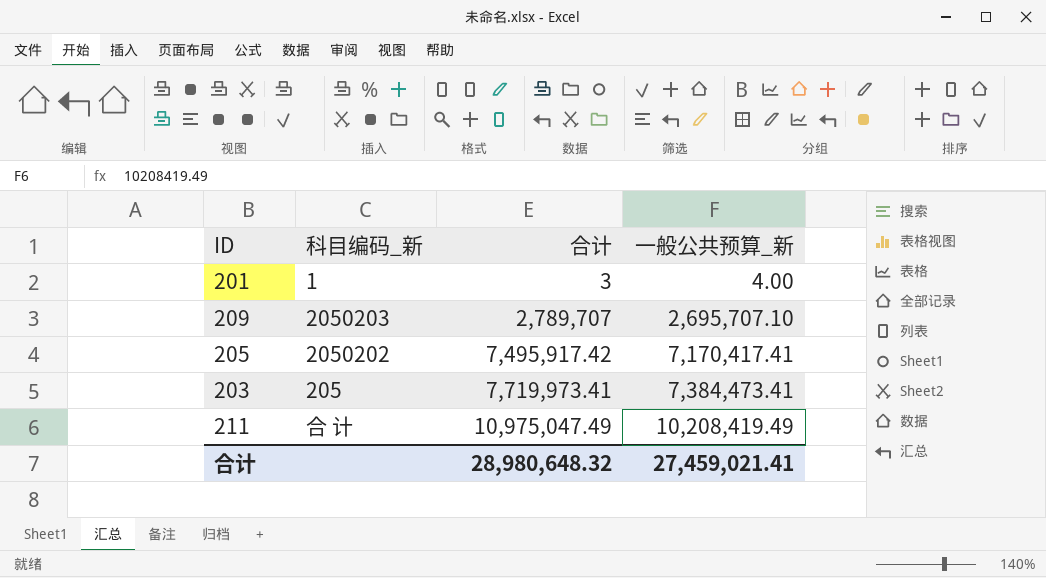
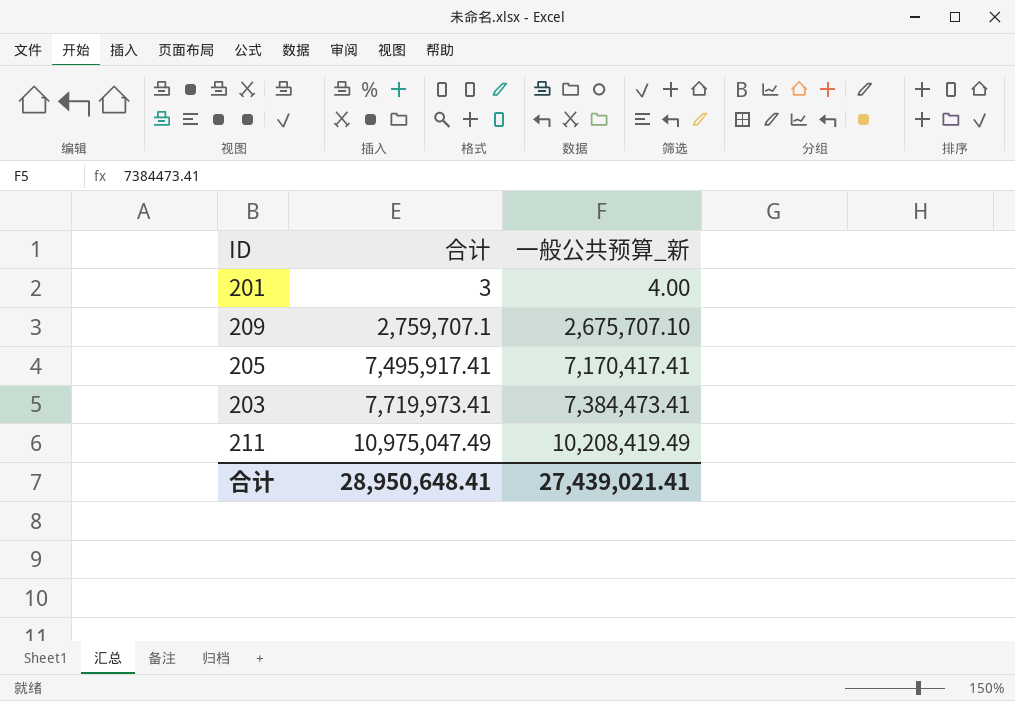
column 科目编码_新 | position: 2 -> none
209 | 合计: 2,789,707 -> 2,759,707.1
209 | 一般公共预算_新: 2,695,707.10 -> 2,675,707.10
205 | 合计: 7,495,917.42 -> 7,495,917.41
合计 | 合计: 28,980,648.32 -> 28,950,648.41
合计 | 一般公共预算_新: 27,459,021.41 -> 27,439,021.41

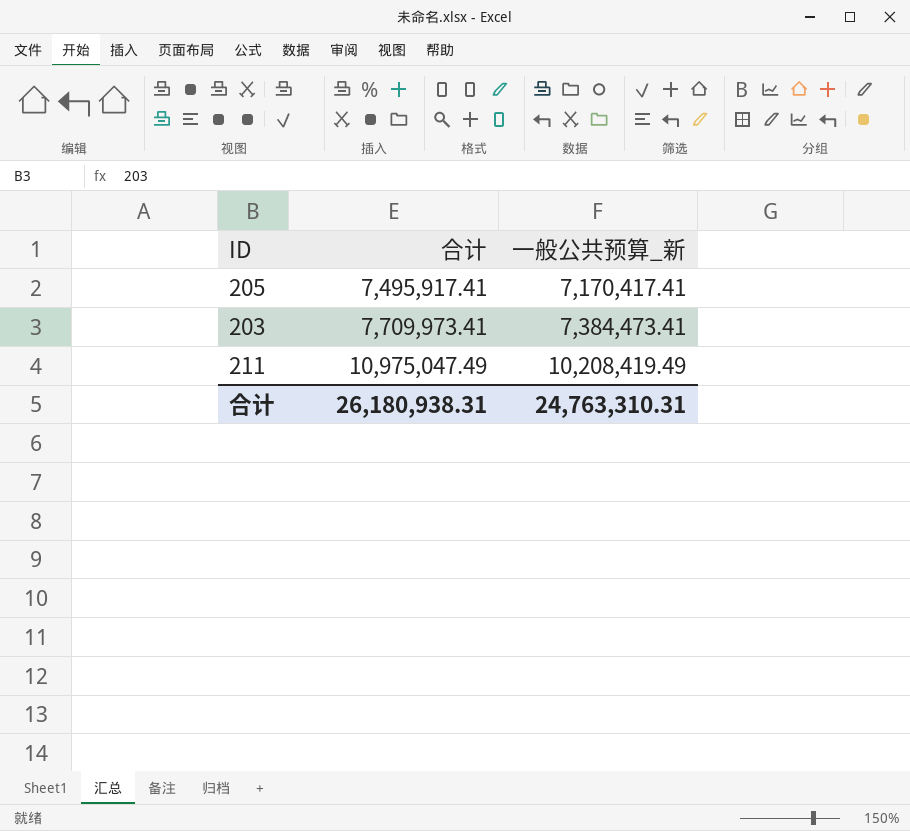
row 201: 3 | 4.00 -> none
row 209: 2,759,707.1 | 2,675,707.10 -> none
203 | 合计: 7,719,973.41 -> 7,709,973.41
合计 | 合计: 28,950,648.41 -> 26,180,938.31
合计 | 一般公共预算_新: 27,439,021.41 -> 24,763,310.31

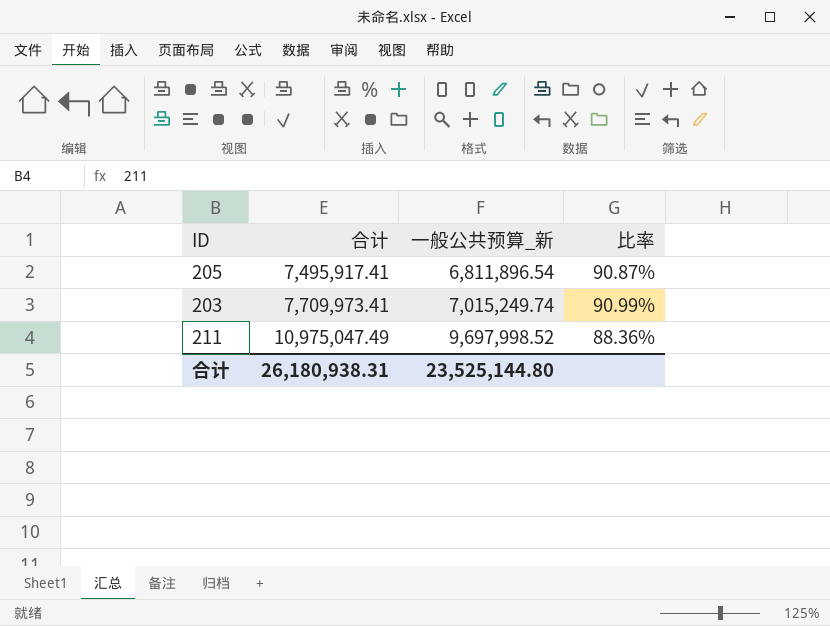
column 比率 | formula: none -> [一般公共预算_新] / [合计]
205 | 一般公共预算_新: 7,170,417.41 -> 6,811,896.54
203 | 一般公共预算_新: 7,384,473.41 -> 7,015,249.74
211 | 一般公共预算_新: 10,208,419.49 -> 9,697,998.52
合计 | 一般公共预算_新: 24,763,310.31 -> 23,525,144.80

